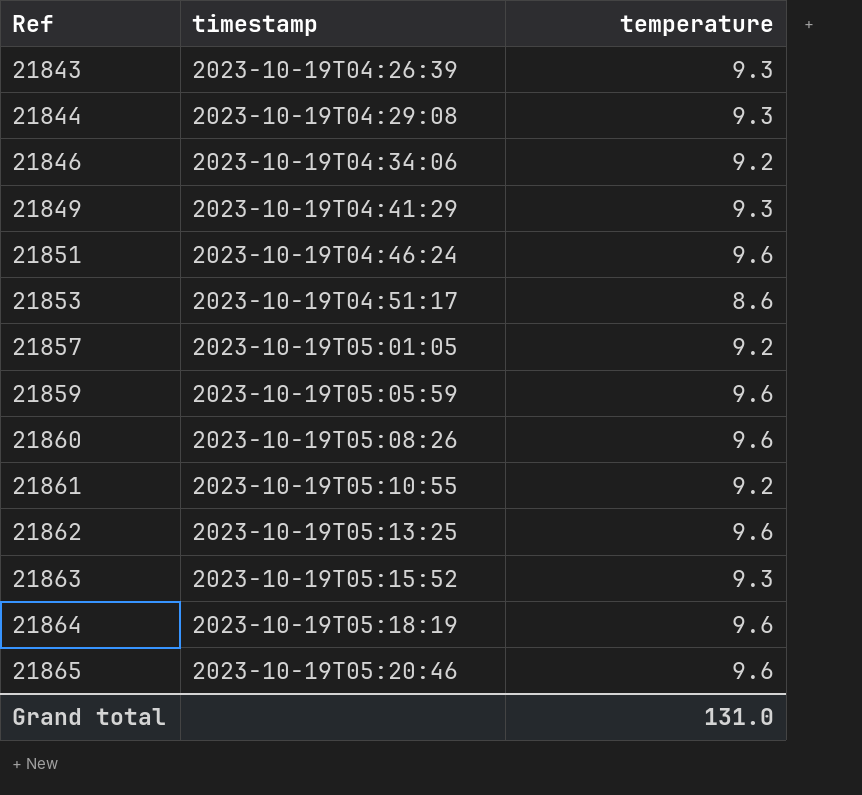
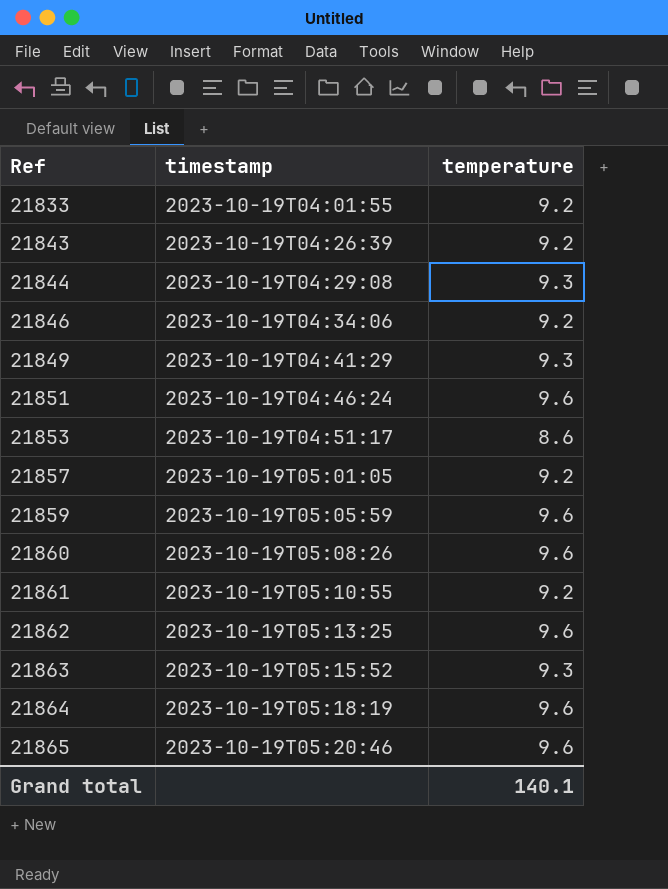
row 21833: none -> 2023-10-19T04:01:55 | 9.2
21843 | temperature: 9.3 -> 9.2
Grand total | temperature: 131.0 -> 140.1

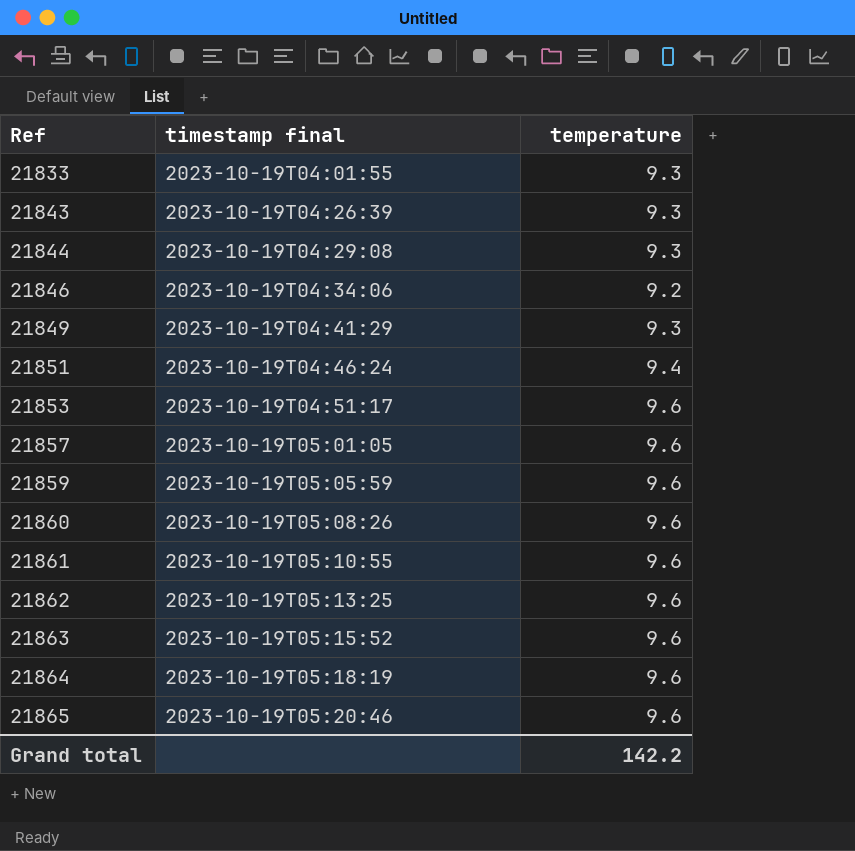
column name: timestamp -> timestamp final
21833 | temperature: 9.2 -> 9.3
21843 | temperature: 9.2 -> 9.3
21851 | temperature: 9.6 -> 9.4
21853 | temperature: 8.6 -> 9.6
21857 | temperature: 9.2 -> 9.6
21861 | temperature: 9.2 -> 9.6
21863 | temperature: 9.3 -> 9.6
Grand total | temperature: 140.1 -> 142.2

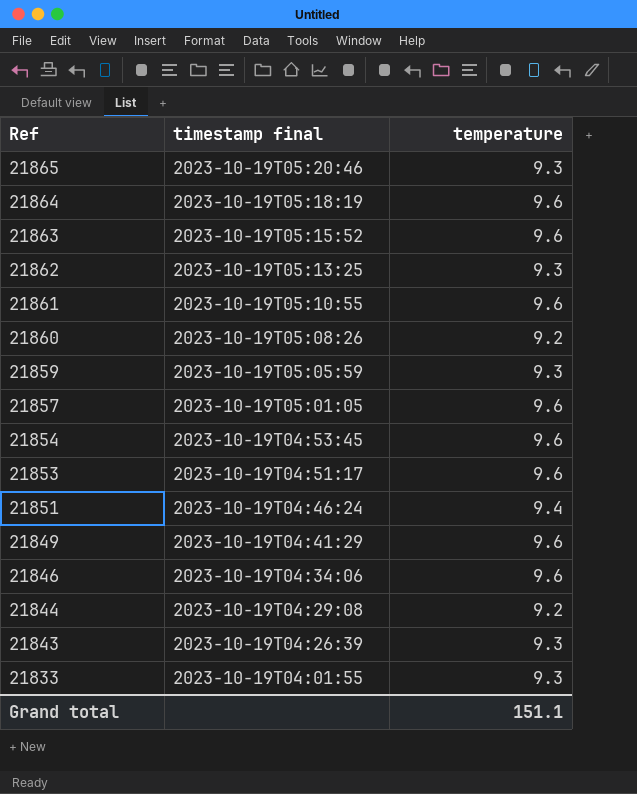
row order: Ref ascending -> Ref descending
21865 | temperature: 9.6 -> 9.3
21862 | temperature: 9.6 -> 9.3
21860 | temperature: 9.6 -> 9.2
21859 | temperature: 9.6 -> 9.3
row 21854: none -> 2023-10-19T04:53:45 | 9.6
21849 | temperature: 9.3 -> 9.6
21846 | temperature: 9.2 -> 9.6
21844 | temperature: 9.3 -> 9.2
Grand total | temperature: 142.2 -> 151.1

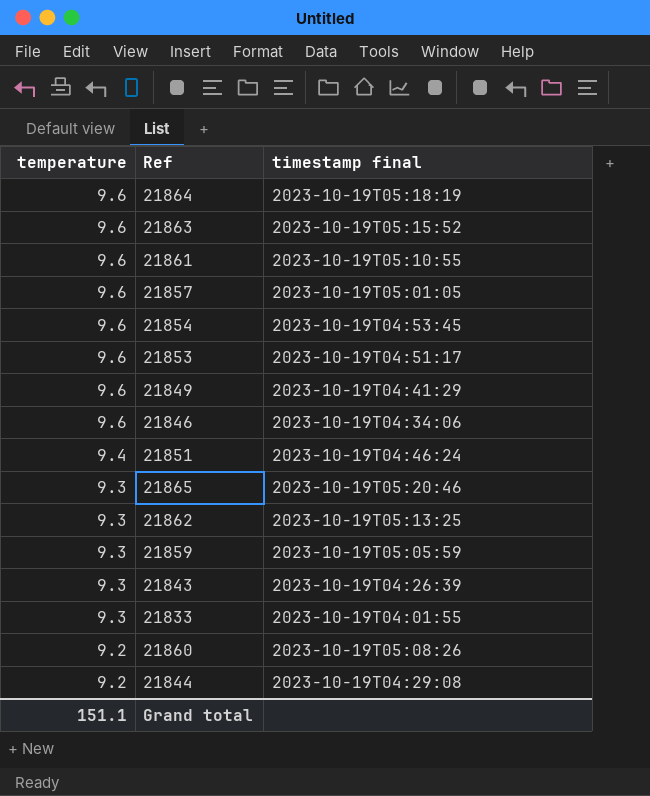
row order: Ref descending -> temperature descending
column temperature | position: 3 -> 1

